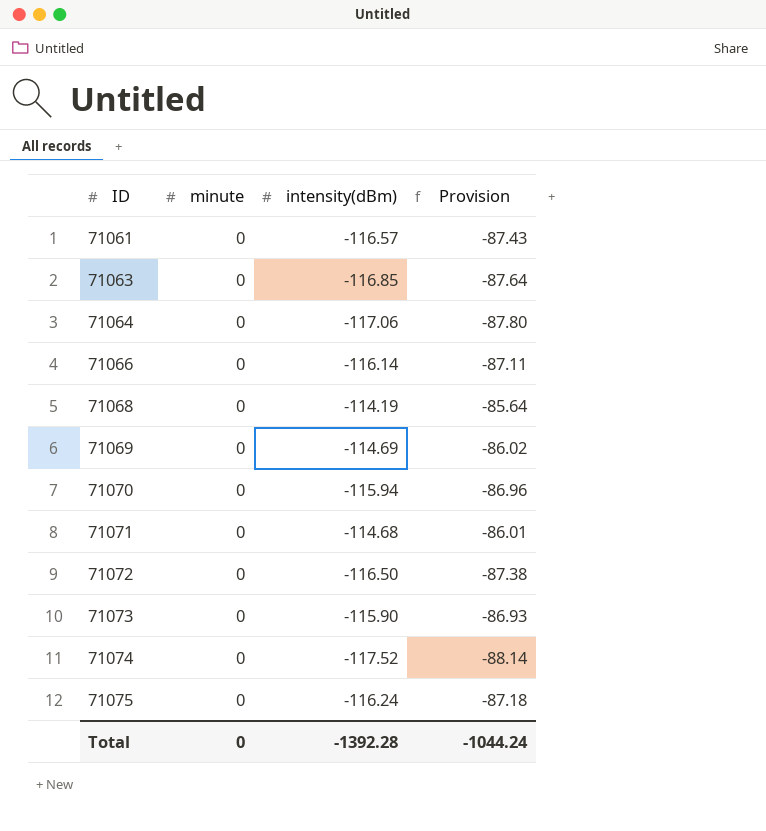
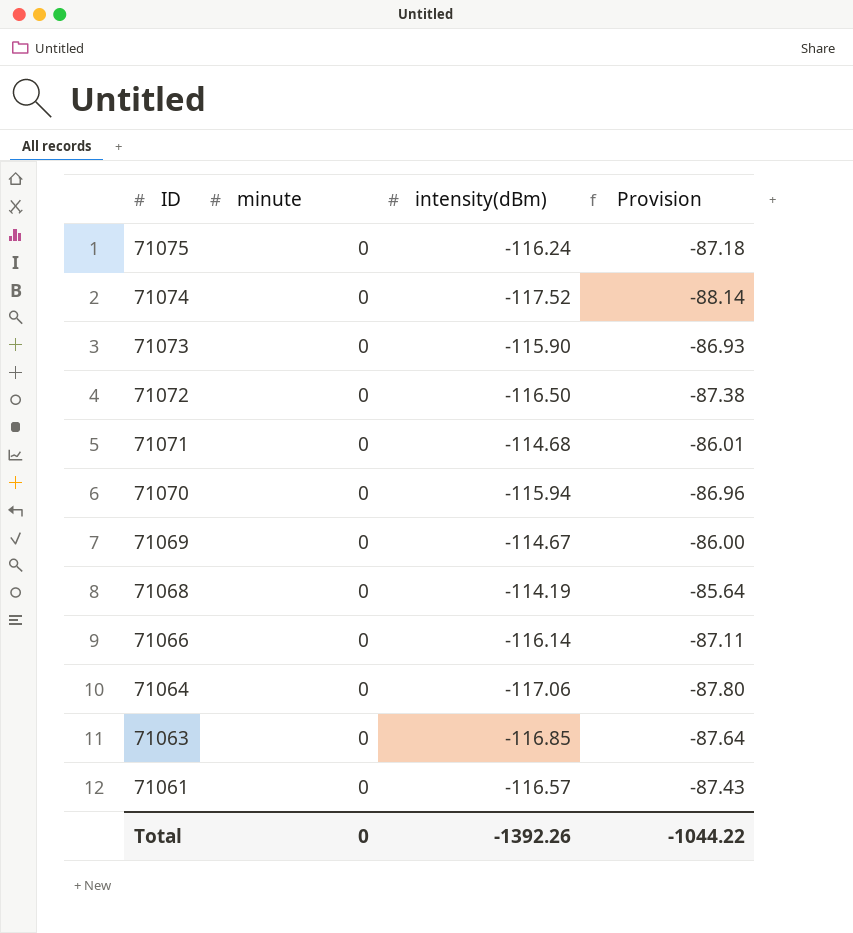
row order: ID ascending -> ID descending
71069 | intensity(dBm): -114.69 -> -114.67
71069 | Provision: -86.02 -> -86.00
Total | intensity(dBm): -1392.28 -> -1392.26
Total | Provision: -1044.24 -> -1044.22

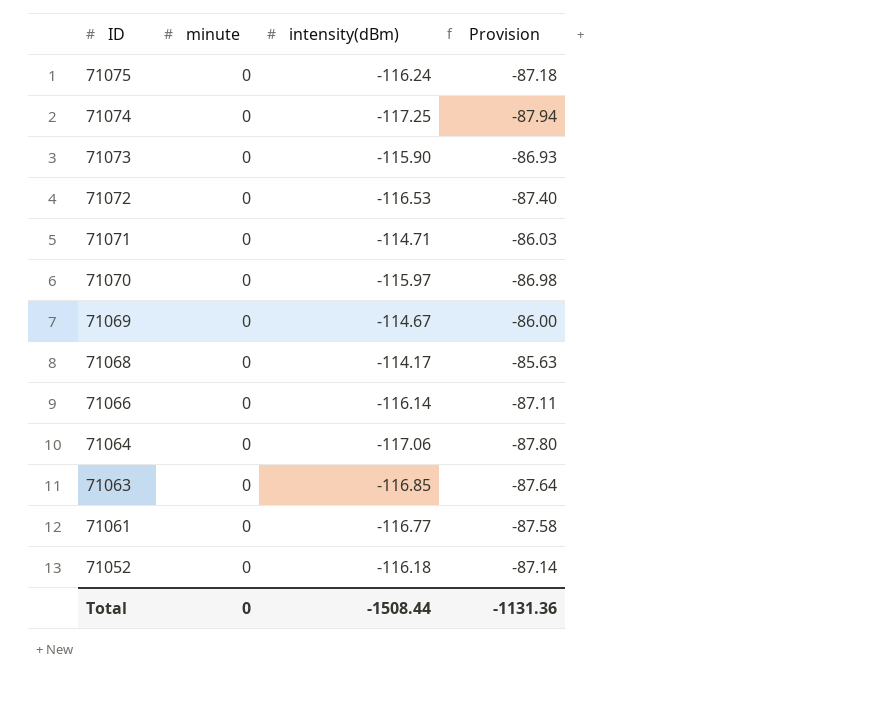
71074 | intensity(dBm): -117.52 -> -117.25
71074 | Provision: -88.14 -> -87.94
71072 | intensity(dBm): -116.50 -> -116.53
71072 | Provision: -87.38 -> -87.40
71071 | intensity(dBm): -114.68 -> -114.71
71071 | Provision: -86.01 -> -86.03
71070 | intensity(dBm): -115.94 -> -115.97
71070 | Provision: -86.96 -> -86.98
71068 | intensity(dBm): -114.19 -> -114.17
71068 | Provision: -85.64 -> -85.63
71061 | intensity(dBm): -116.57 -> -116.77
71061 | Provision: -87.43 -> -87.58
row 71052: none -> 0 | -116.18 | -87.14
Total | intensity(dBm): -1392.26 -> -1508.44
Total | Provision: -1044.22 -> -1131.36

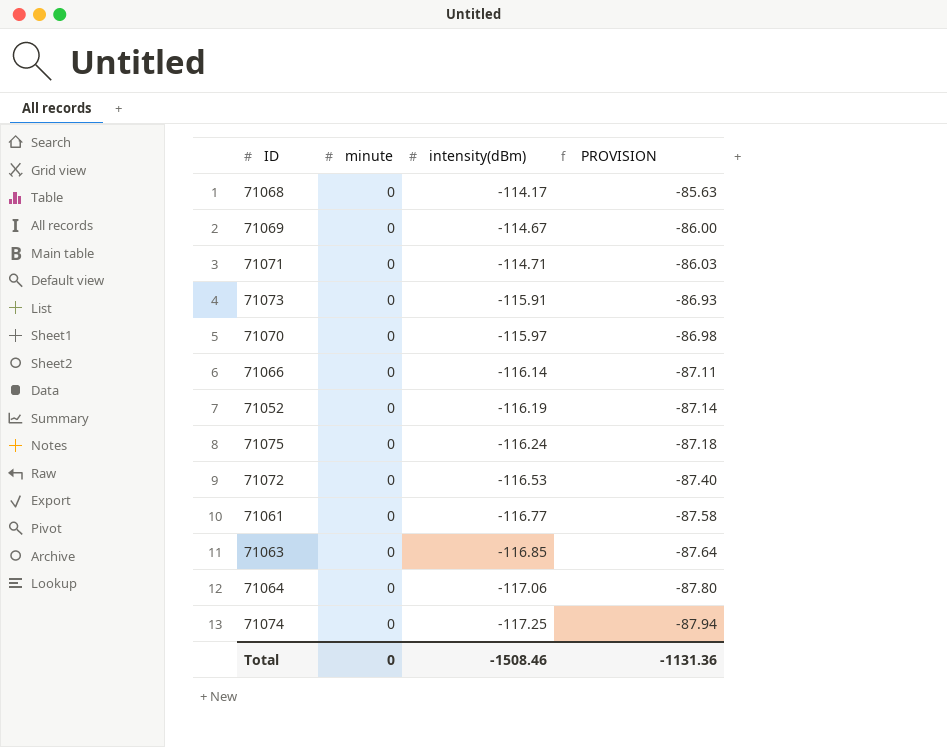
row order: ID descending -> intensity(dBm) descending
column name: Provision -> PROVISION
71073 | intensity(dBm): -115.90 -> -115.91
71052 | intensity(dBm): -116.18 -> -116.19
Total | intensity(dBm): -1508.44 -> -1508.46

